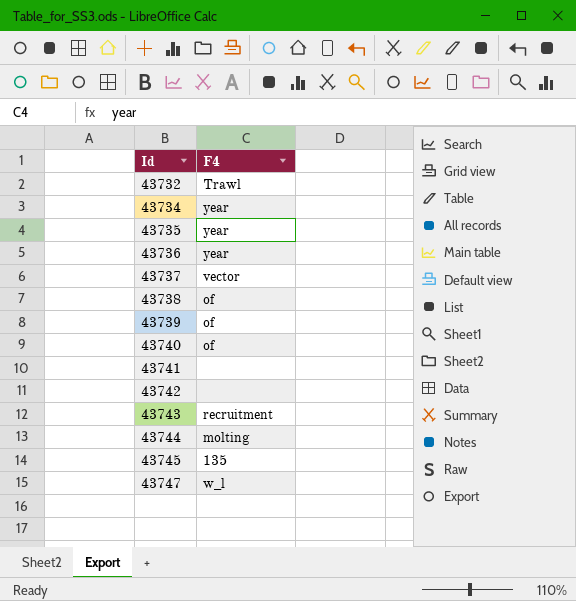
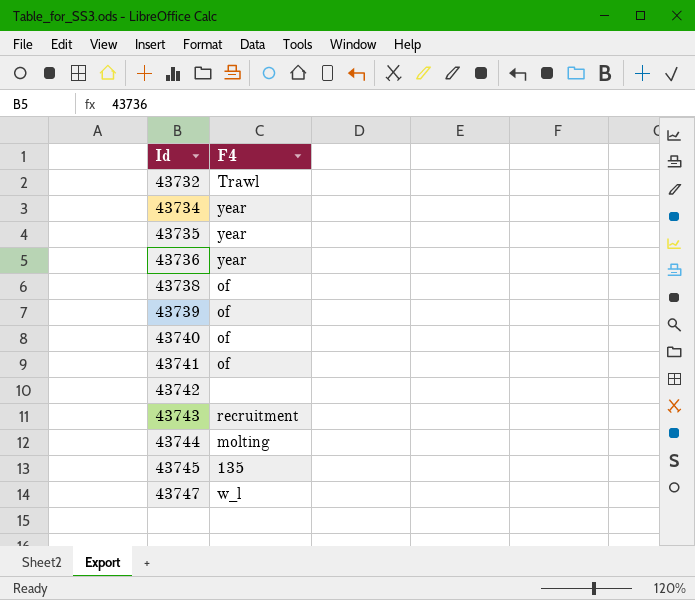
row 43737: vector -> none
43741 | F4: none -> of

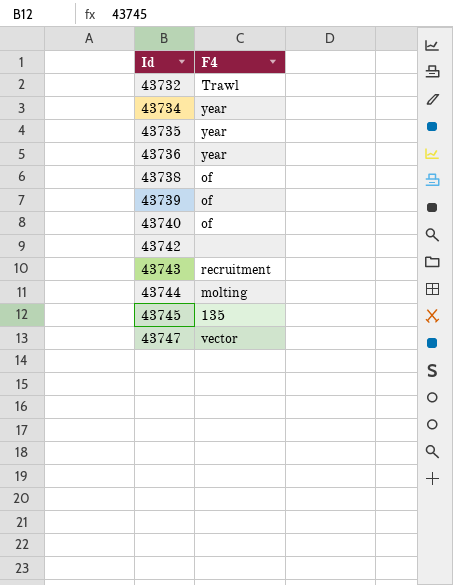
row 43741: of -> none
43747 | F4: w_l -> vector

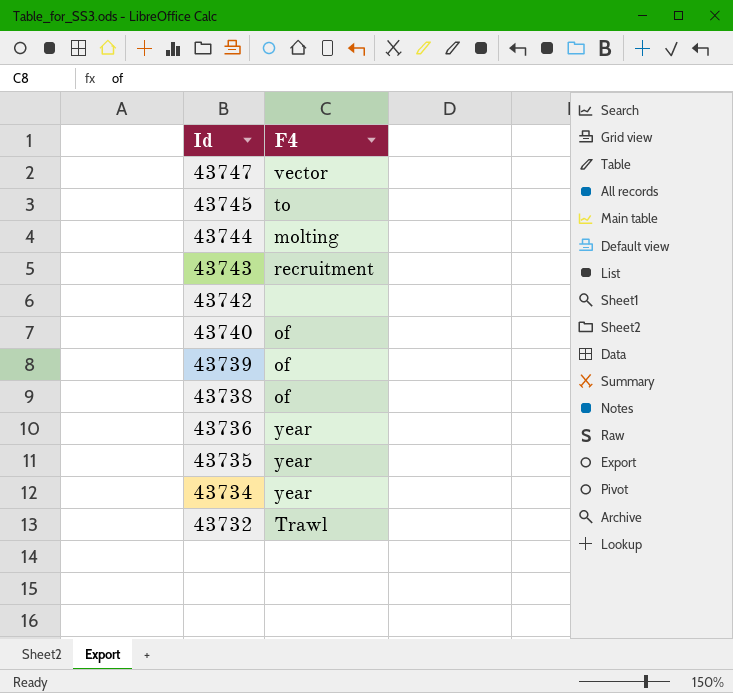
row order: Id ascending -> Id descending
43745 | F4: 135 -> to

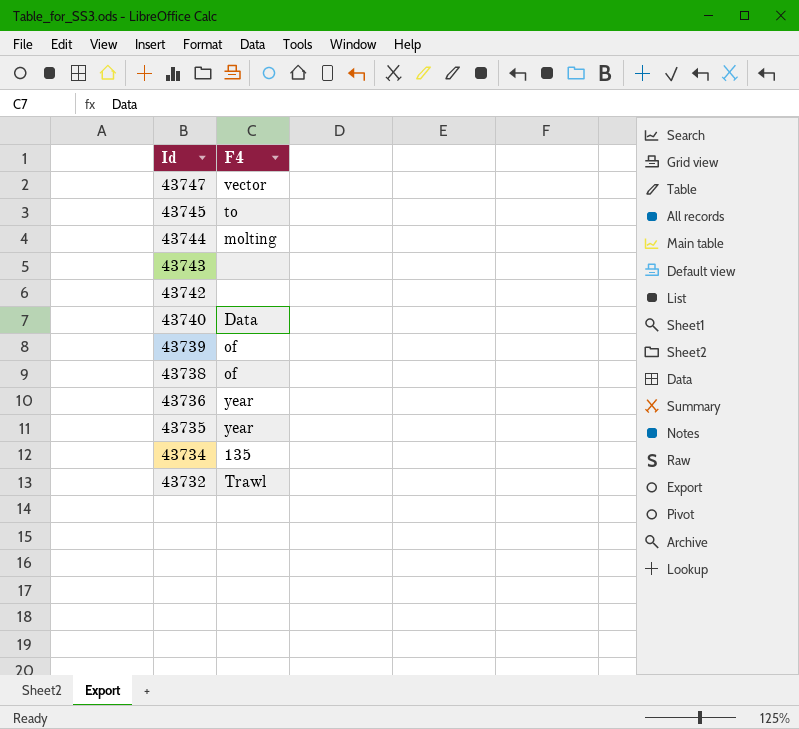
43743 | F4: recruitment -> none
43740 | F4: of -> Data
43734 | F4: year -> 135

